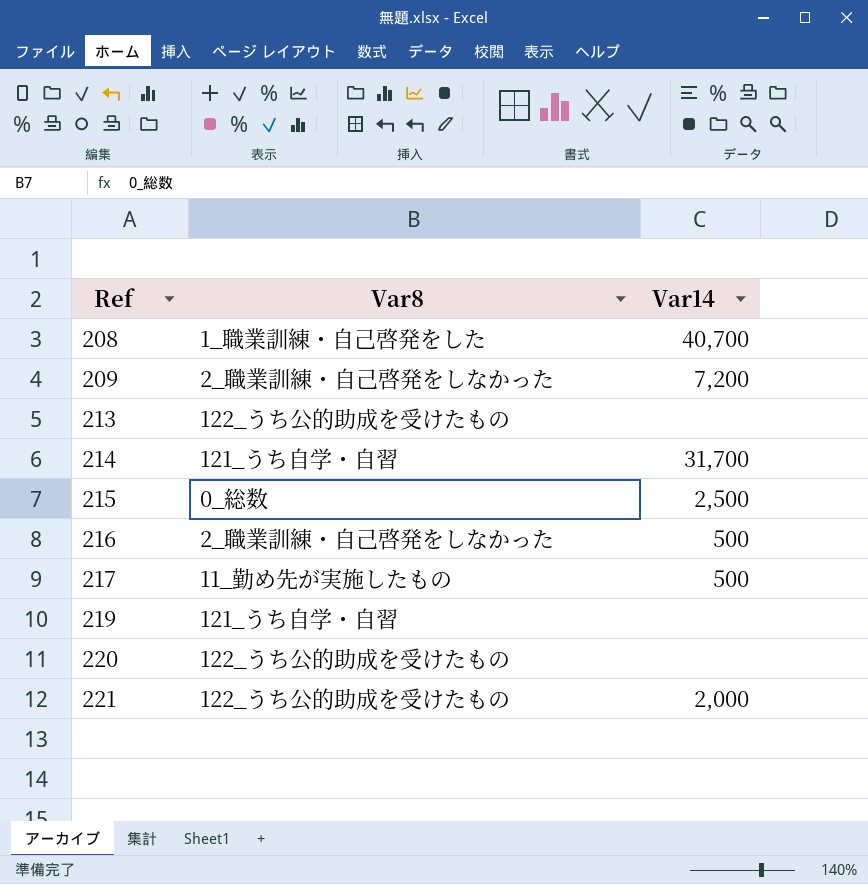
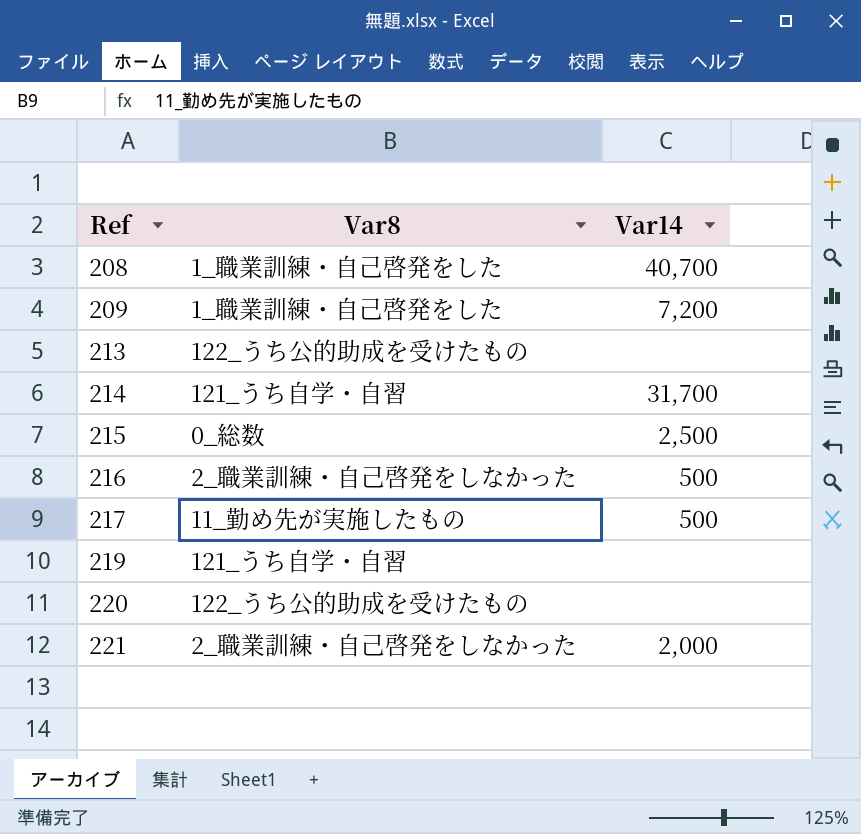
209 | Var8: 2_職業訓練・自己啓発をしなかった -> 1_職業訓練・自己啓発をした
221 | Var8: 122_うち公的助成を受けたもの -> 2_職業訓練・自己啓発をしなかった

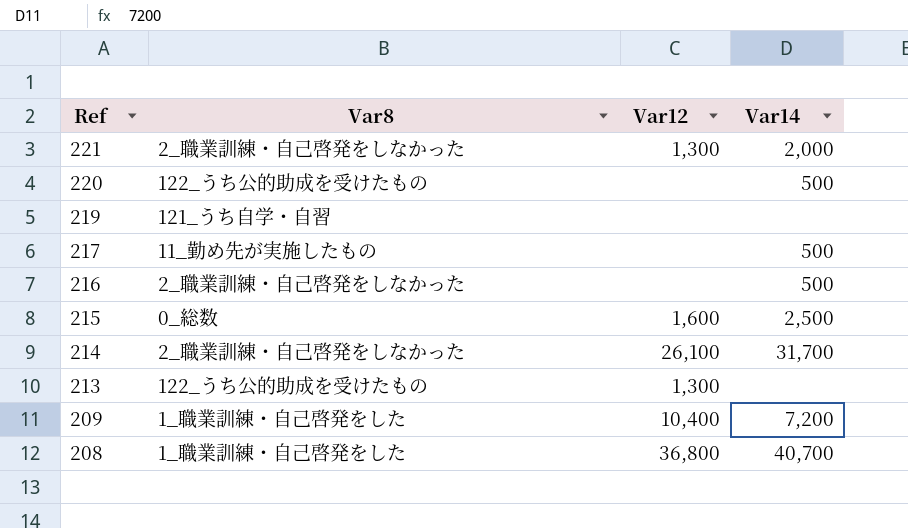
row order: Ref ascending -> Ref descending
column Var12 | position: none -> 3
220 | Var14: none -> 500
214 | Var8: 121_うち自学・自習 -> 2_職業訓練・自己啓発をしなかった

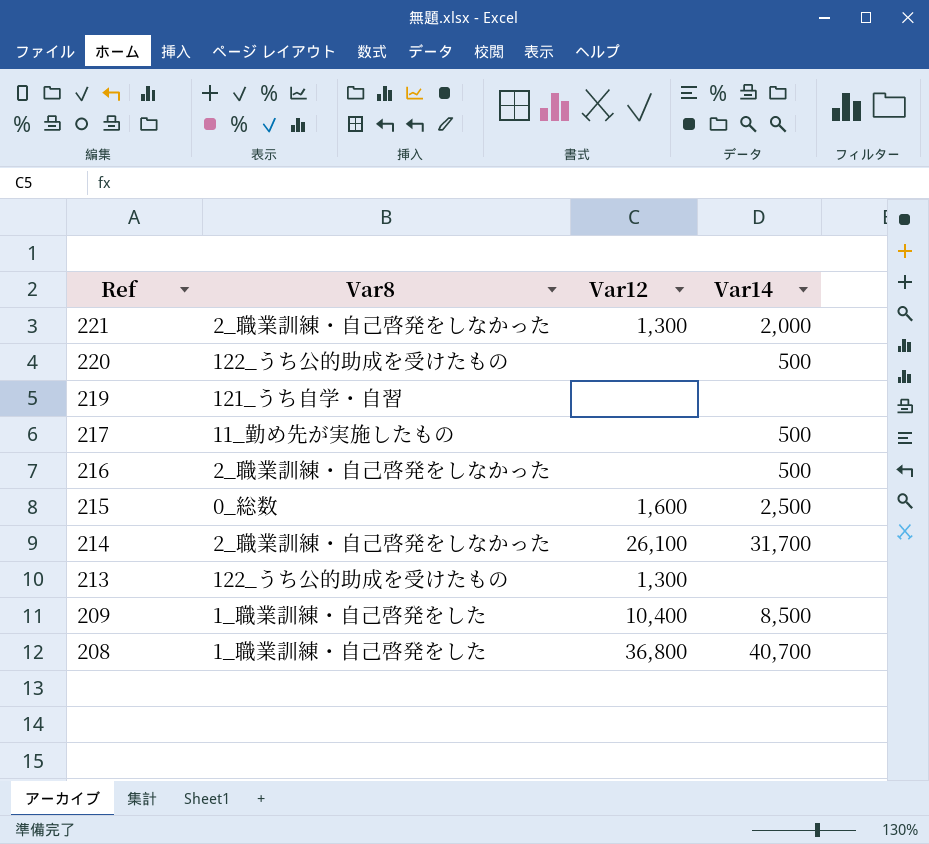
209 | Var14: 7,200 -> 8,500

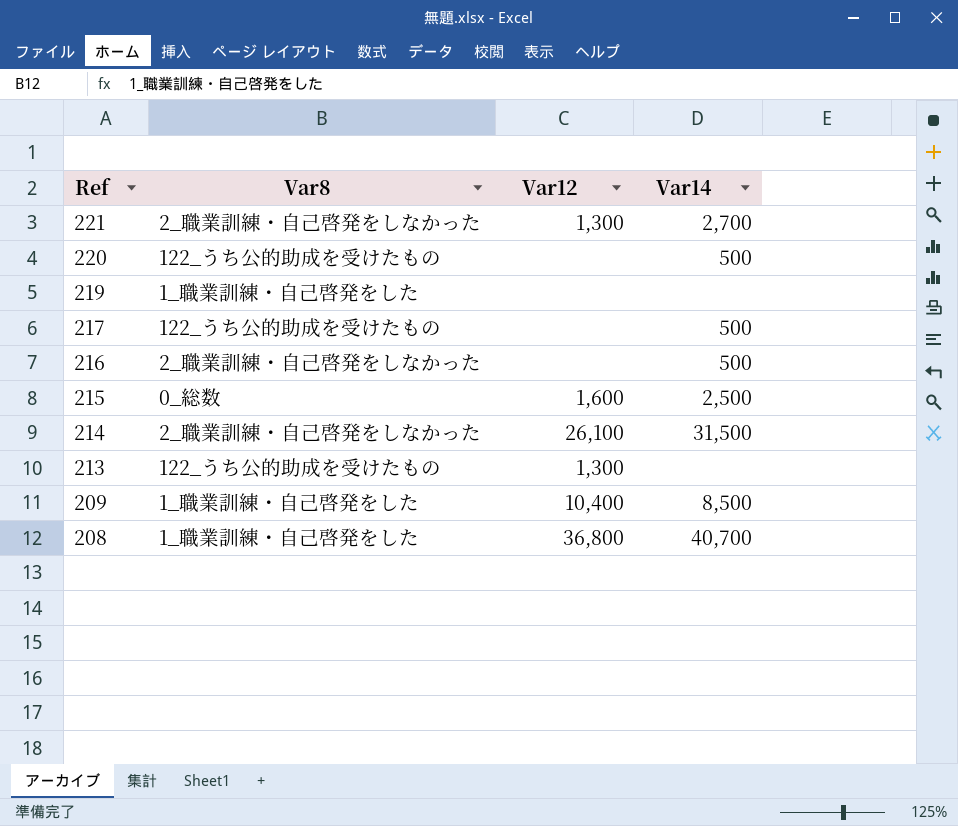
221 | Var14: 2,000 -> 2,700
219 | Var8: 121_うち自学・自習 -> 1_職業訓練・自己啓発をした
217 | Var8: 11_勤め先が実施したもの -> 122_うち公的助成を受けたもの
214 | Var14: 31,700 -> 31,500

